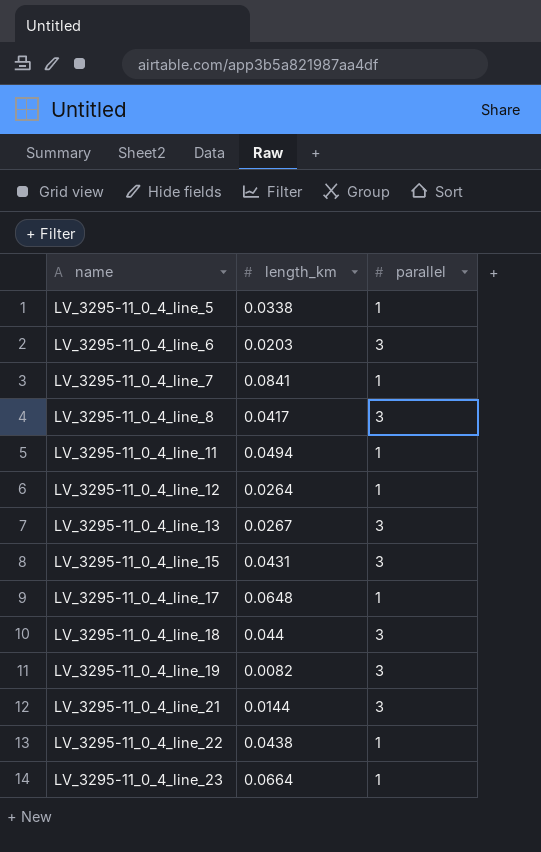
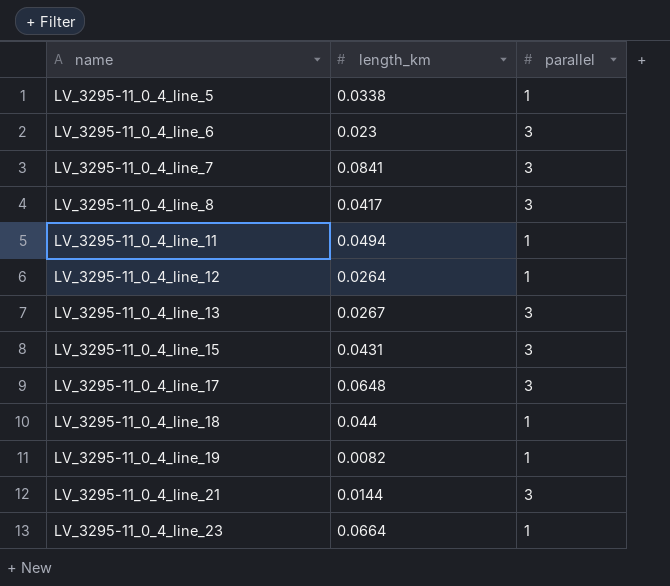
row LV_3295-11_0_4_line_22: 0.0438 | 1 -> none
LV_3295-11_0_4_line_6 | length_km: 0.0203 -> 0.023
LV_3295-11_0_4_line_7 | parallel: 1 -> 3
LV_3295-11_0_4_line_17 | parallel: 1 -> 3
LV_3295-11_0_4_line_18 | parallel: 3 -> 1
LV_3295-11_0_4_line_19 | parallel: 3 -> 1

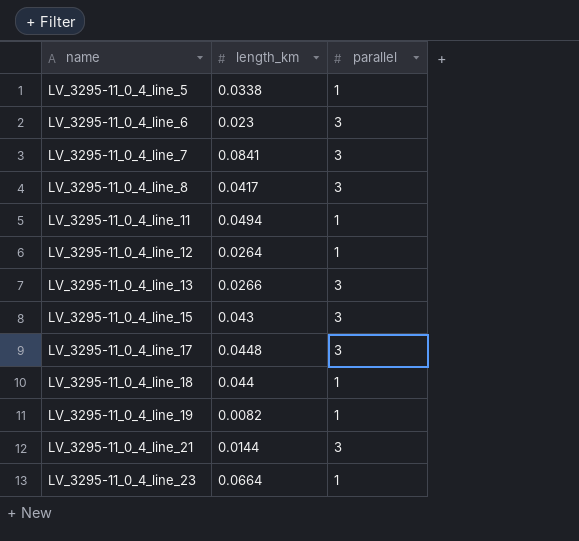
LV_3295-11_0_4_line_13 | length_km: 0.0267 -> 0.0266
LV_3295-11_0_4_line_15 | length_km: 0.0431 -> 0.043
LV_3295-11_0_4_line_17 | length_km: 0.0648 -> 0.0448

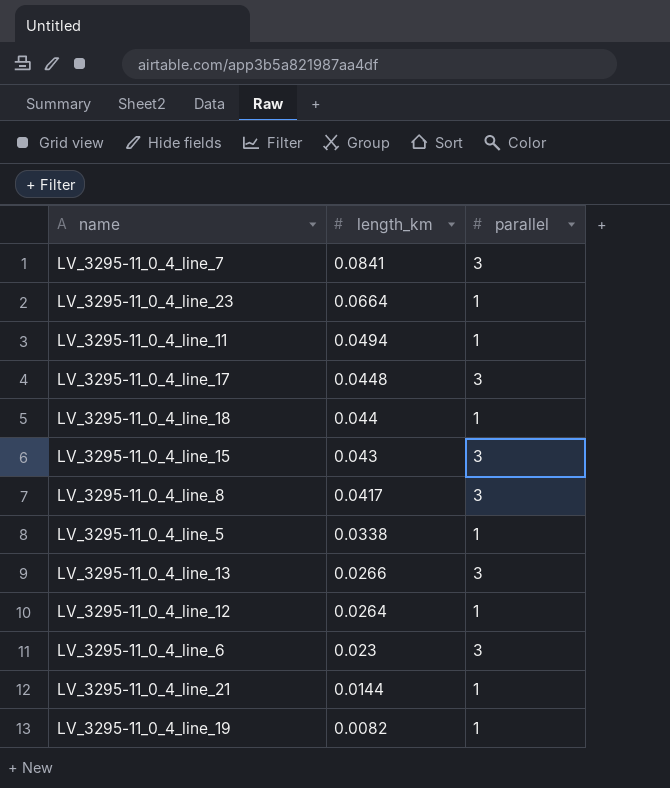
row order: name ascending -> length_km descending
LV_3295-11_0_4_line_21 | parallel: 3 -> 1

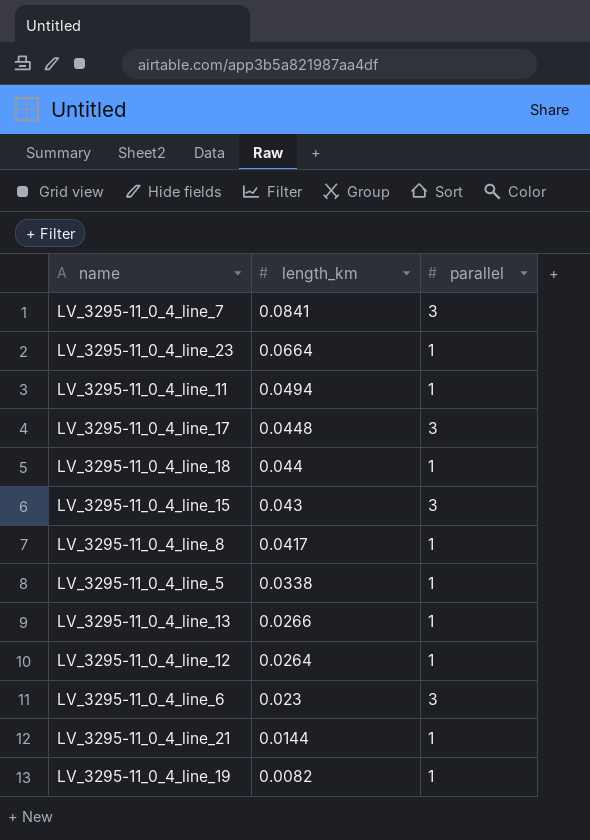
LV_3295-11_0_4_line_8 | parallel: 3 -> 1
LV_3295-11_0_4_line_13 | parallel: 3 -> 1

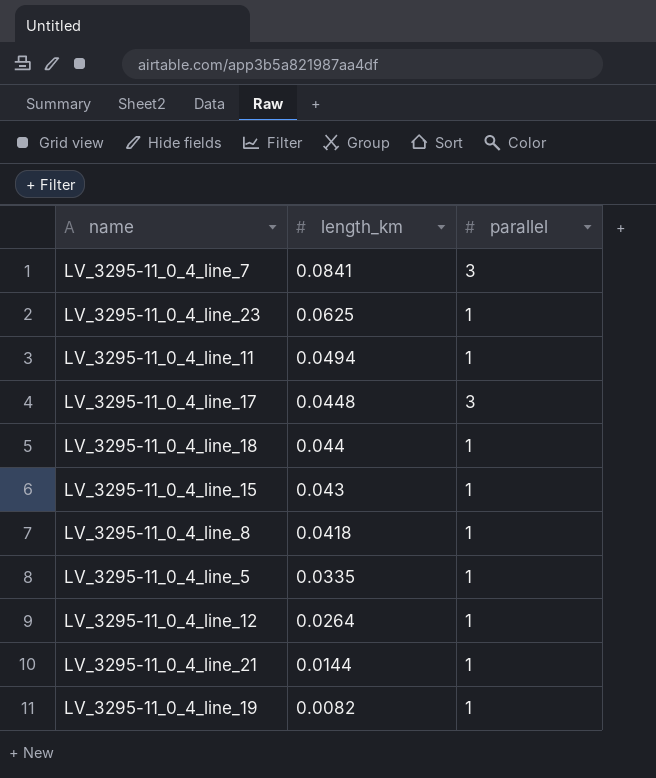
row LV_3295-11_0_4_line_13: 0.0266 | 1 -> none
row LV_3295-11_0_4_line_6: 0.023 | 3 -> none
LV_3295-11_0_4_line_23 | length_km: 0.0664 -> 0.0625
LV_3295-11_0_4_line_15 | parallel: 3 -> 1
LV_3295-11_0_4_line_8 | length_km: 0.0417 -> 0.0418
LV_3295-11_0_4_line_5 | length_km: 0.0338 -> 0.0335

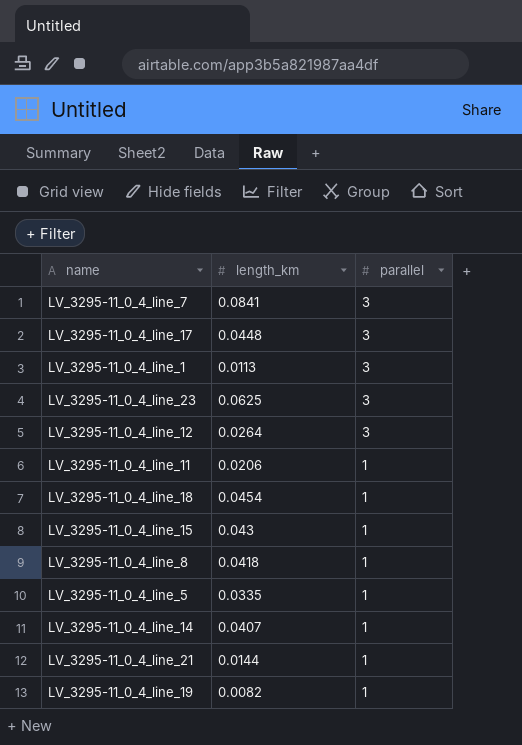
row order: length_km descending -> parallel descending
row LV_3295-11_0_4_line_1: none -> 0.0113 | 3
LV_3295-11_0_4_line_23 | parallel: 1 -> 3
LV_3295-11_0_4_line_12 | parallel: 1 -> 3
LV_3295-11_0_4_line_11 | length_km: 0.0494 -> 0.0206
LV_3295-11_0_4_line_18 | length_km: 0.044 -> 0.0454
row LV_3295-11_0_4_line_14: none -> 0.0407 | 1

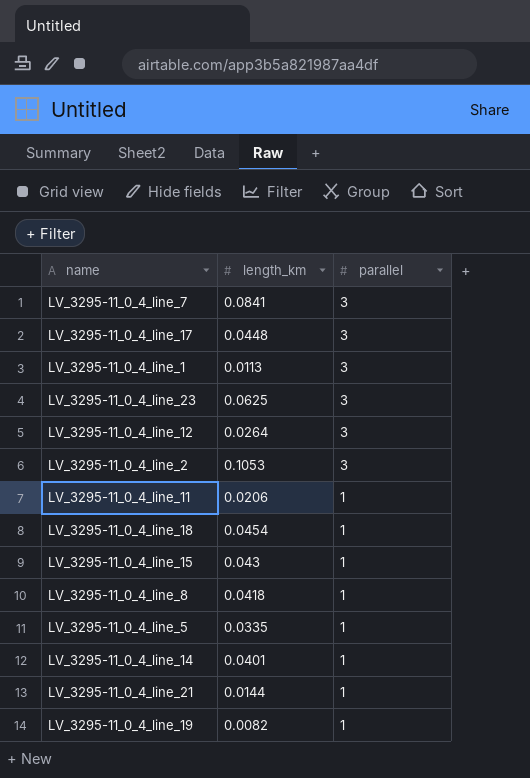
row LV_3295-11_0_4_line_2: none -> 0.1053 | 3
LV_3295-11_0_4_line_14 | length_km: 0.0407 -> 0.0401

